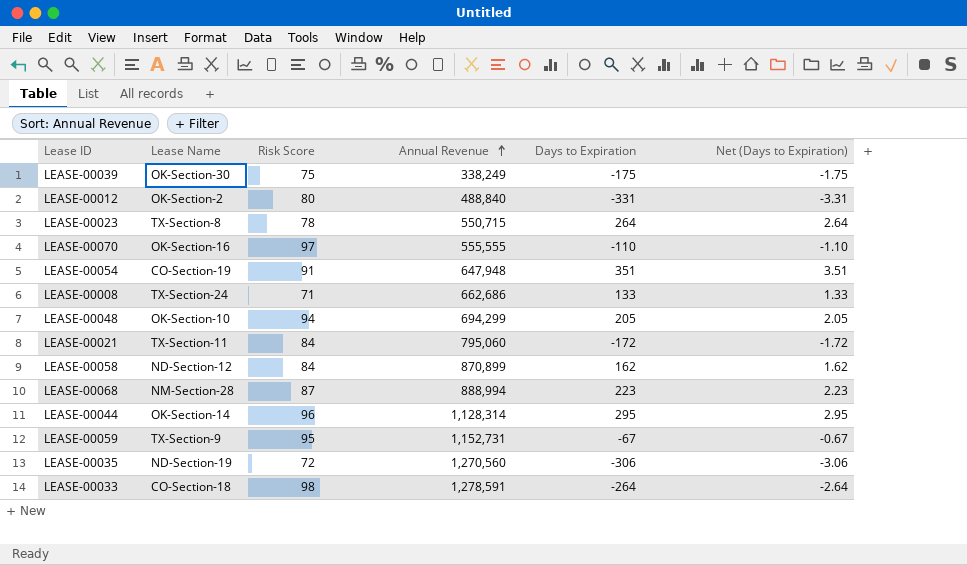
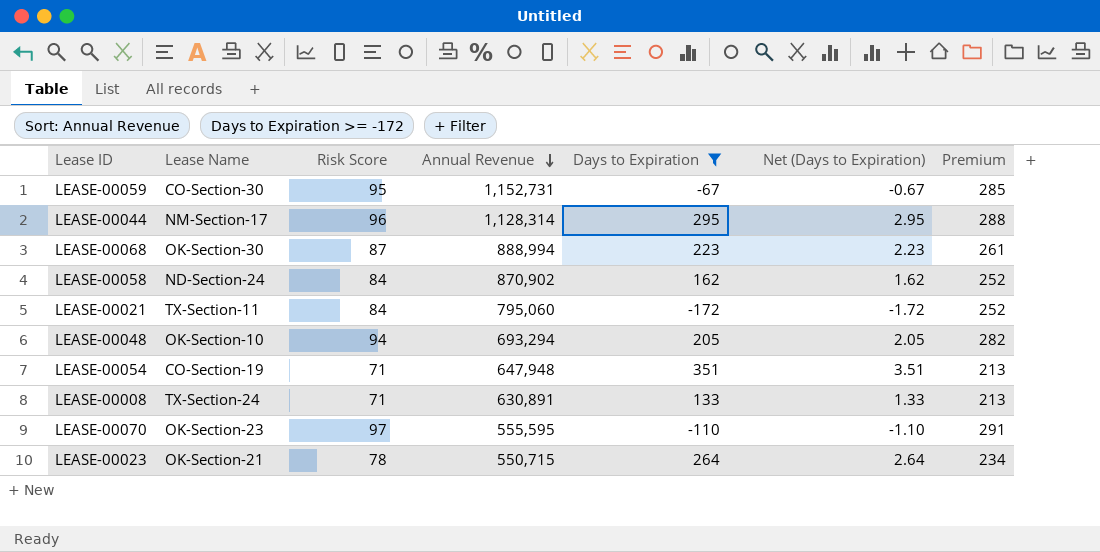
filter: none -> Days to Expiration >= -172
row order: Annual Revenue ascending -> Annual Revenue descending
column Premium | formula: none -> [Risk Score] * 3
LEASE-00059 | Lease Name: TX-Section-9 -> CO-Section-30
LEASE-00044 | Lease Name: OK-Section-14 -> NM-Section-17
LEASE-00068 | Lease Name: NM-Section-28 -> OK-Section-30
LEASE-00058 | Lease Name: ND-Section-12 -> ND-Section-24
LEASE-00058 | Annual Revenue: 870,899 -> 870,902
LEASE-00048 | Annual Revenue: 694,299 -> 693,294
LEASE-00054 | Risk Score: 91 -> 71
LEASE-00008 | Annual Revenue: 662,686 -> 630,891
LEASE-00070 | Lease Name: OK-Section-16 -> OK-Section-23
LEASE-00070 | Annual Revenue: 555,555 -> 555,595
LEASE-00023 | Lease Name: TX-Section-8 -> OK-Section-21

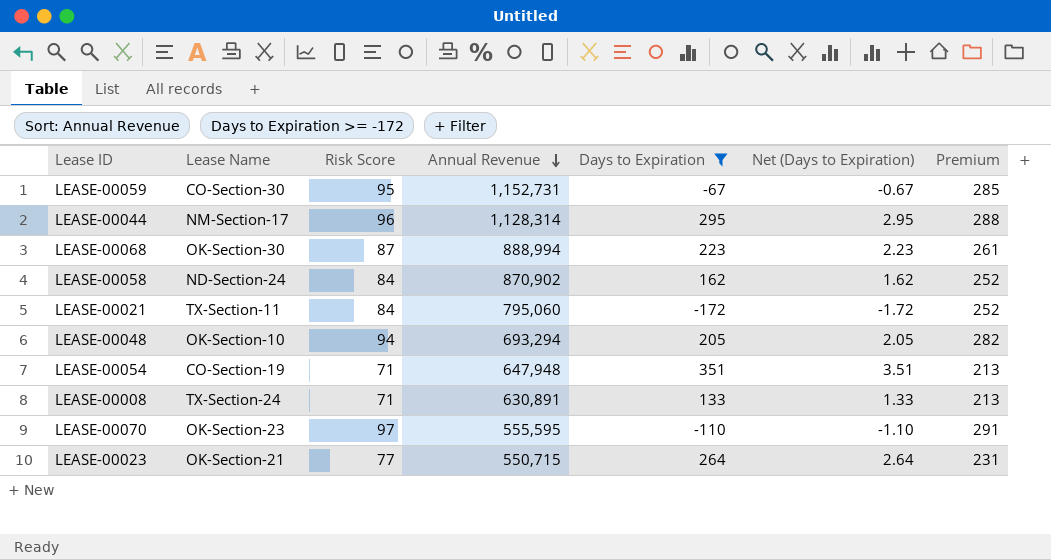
LEASE-00023 | Risk Score: 78 -> 77
LEASE-00023 | Premium: 234 -> 231

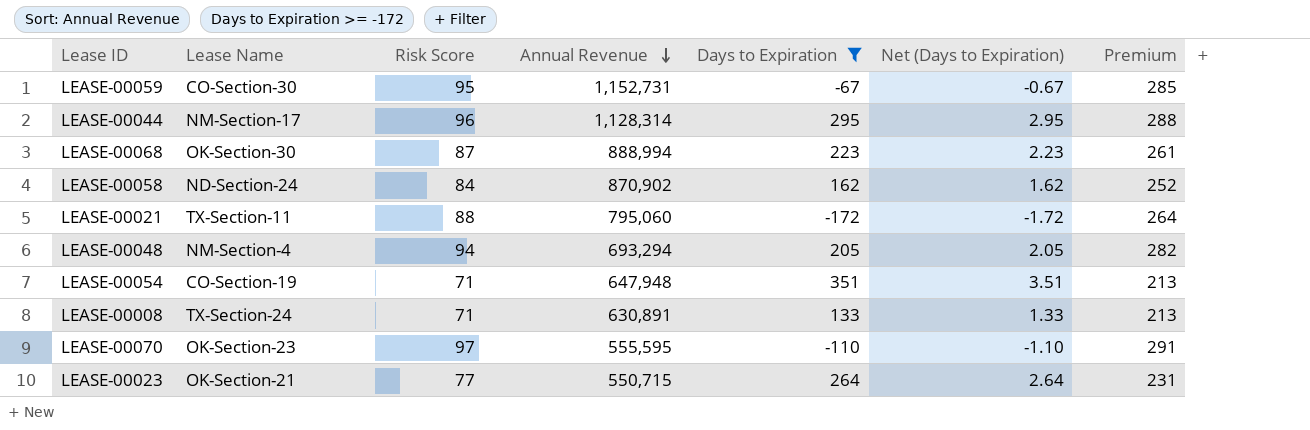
LEASE-00021 | Risk Score: 84 -> 88
LEASE-00021 | Premium: 252 -> 264
LEASE-00048 | Lease Name: OK-Section-10 -> NM-Section-4

